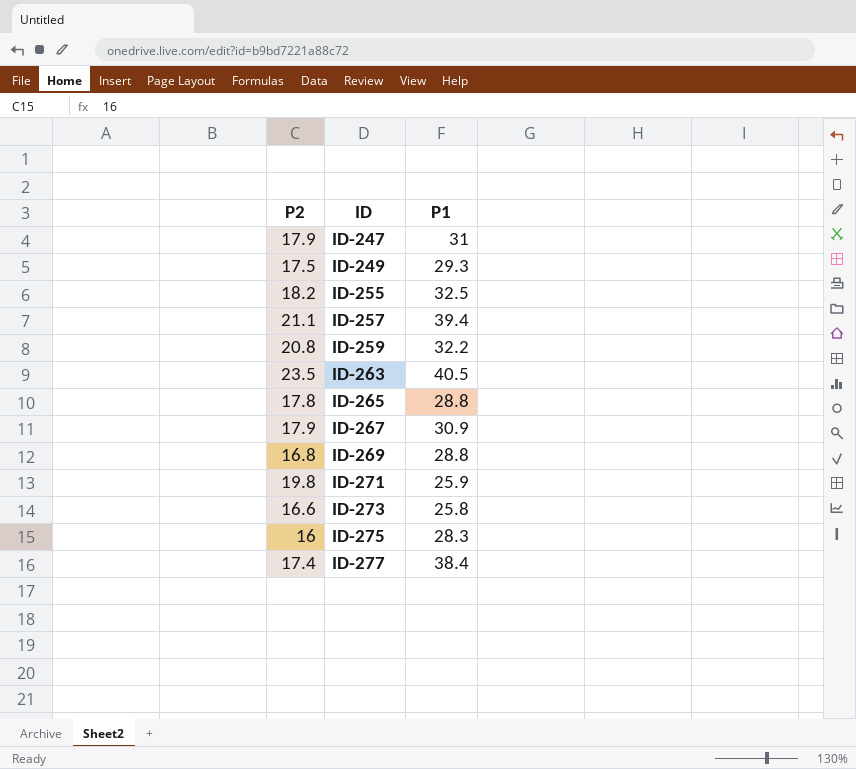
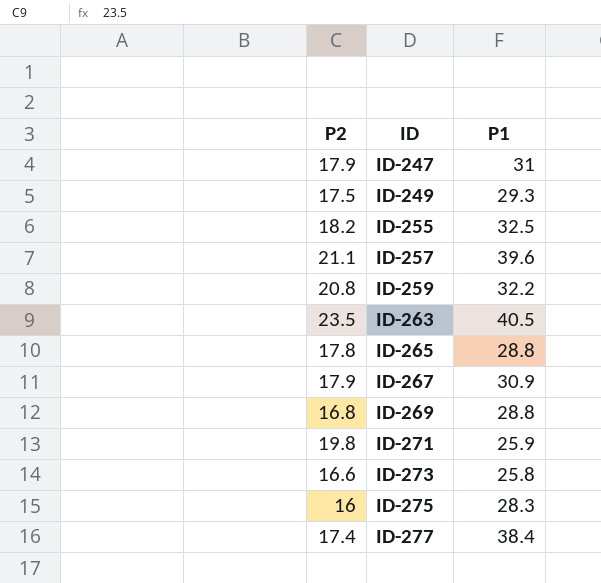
ID-257 | P1: 39.4 -> 39.6

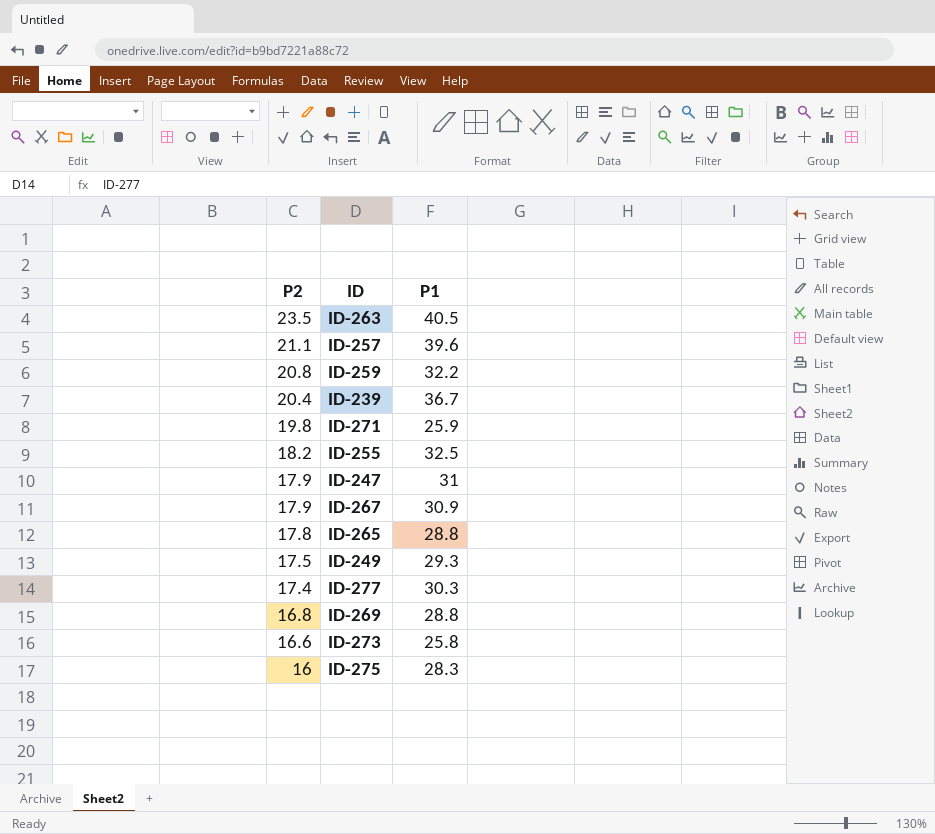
row order: ID ascending -> P2 descending
row ID-239: none -> 20.4 | 36.7
ID-277 | P1: 38.4 -> 30.3

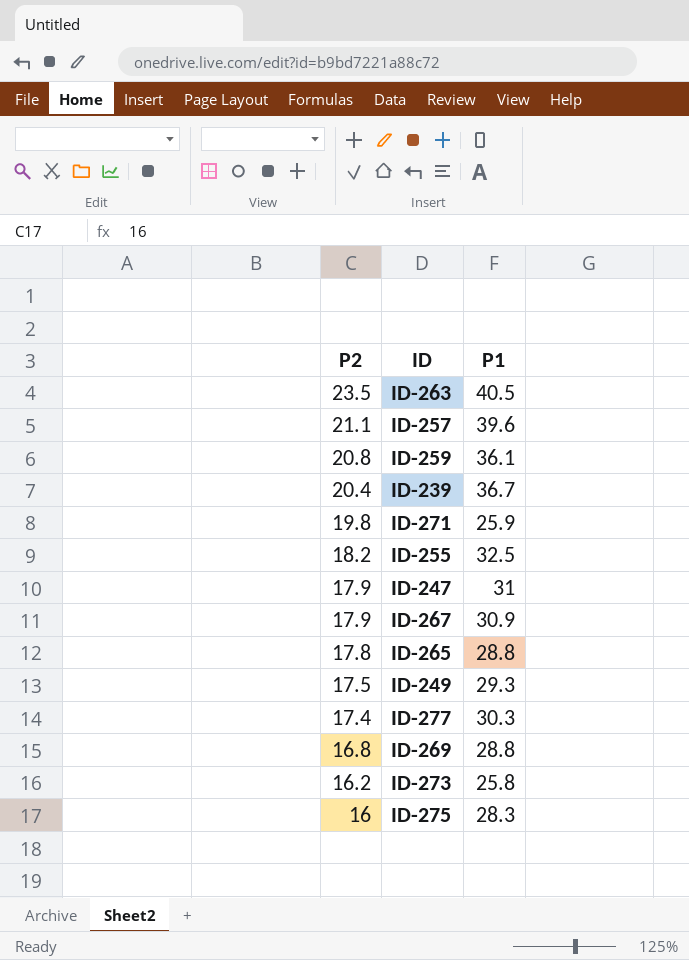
ID-259 | P1: 32.2 -> 36.1
ID-273 | P2: 16.6 -> 16.2

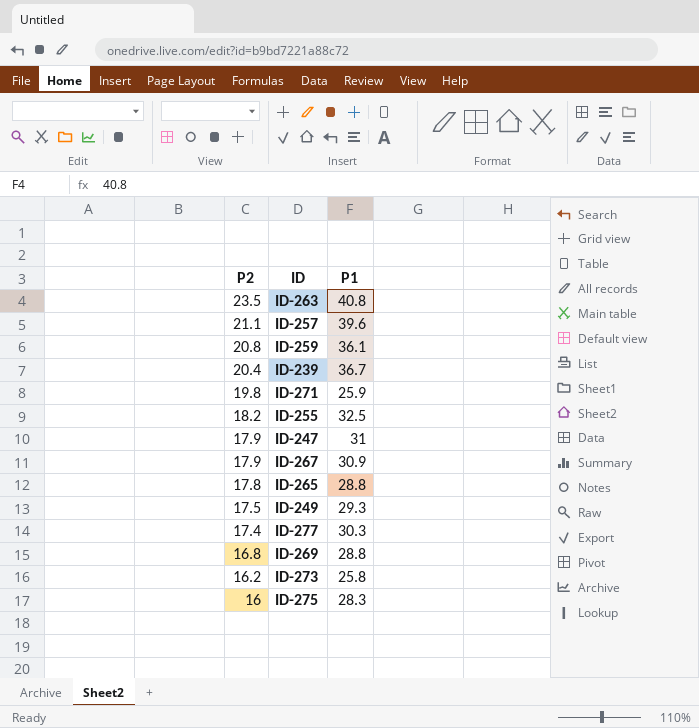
ID-263 | P1: 40.5 -> 40.8

